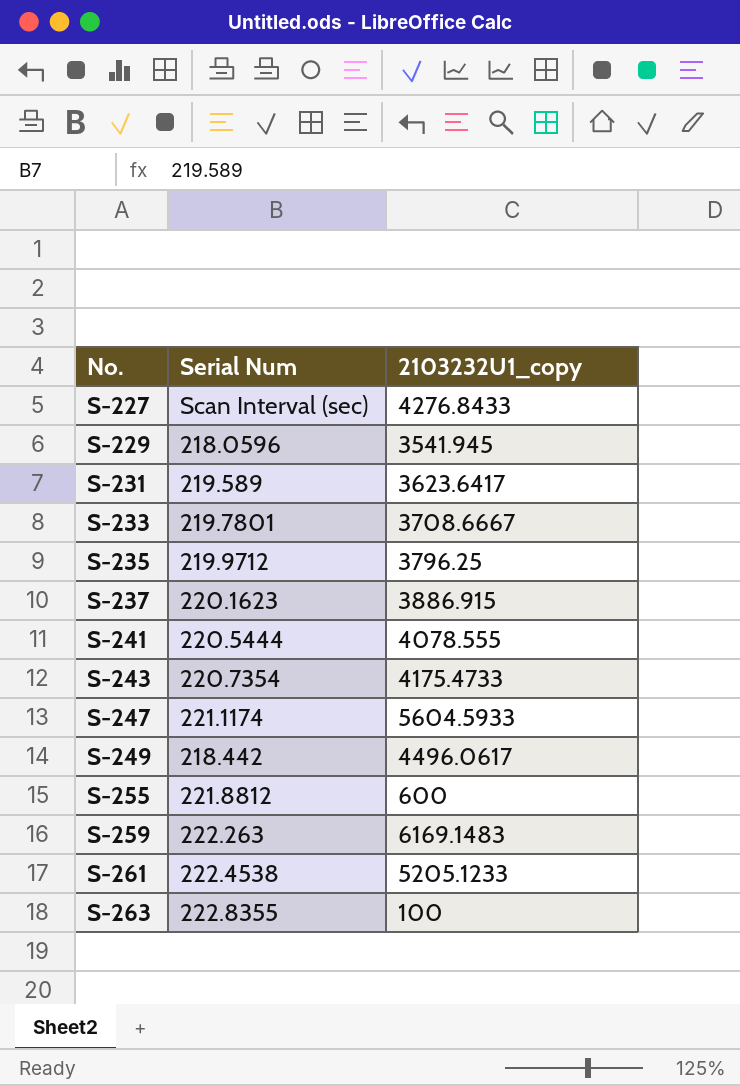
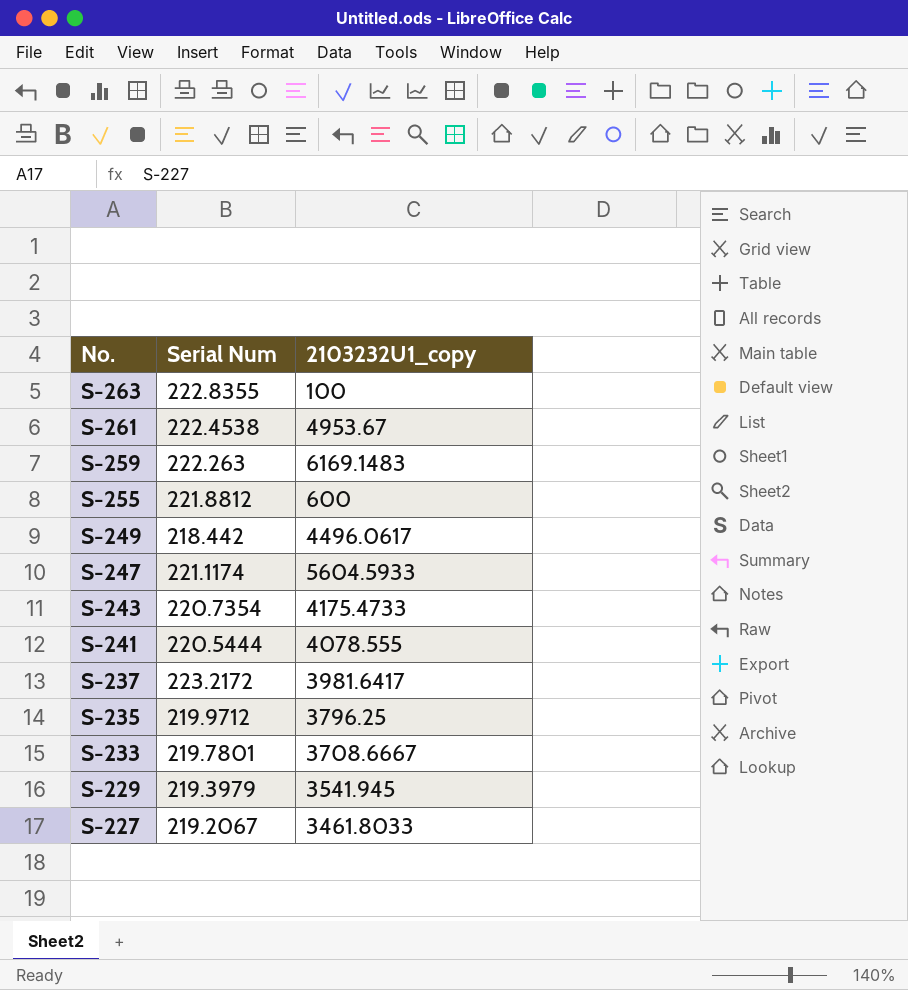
row order: No. ascending -> No. descending
row S-231: 219.589 | 3623.6417 -> none
S-261 | 2103232U1_copy: 5205.1233 -> 4953.67
S-237 | Serial Num: 220.1623 -> 223.2172
S-237 | 2103232U1_copy: 3886.915 -> 3981.6417
S-229 | Serial Num: 218.0596 -> 219.3979
S-227 | Serial Num: Scan Interval (sec) -> 219.2067
S-227 | 2103232U1_copy: 4276.8433 -> 3461.8033

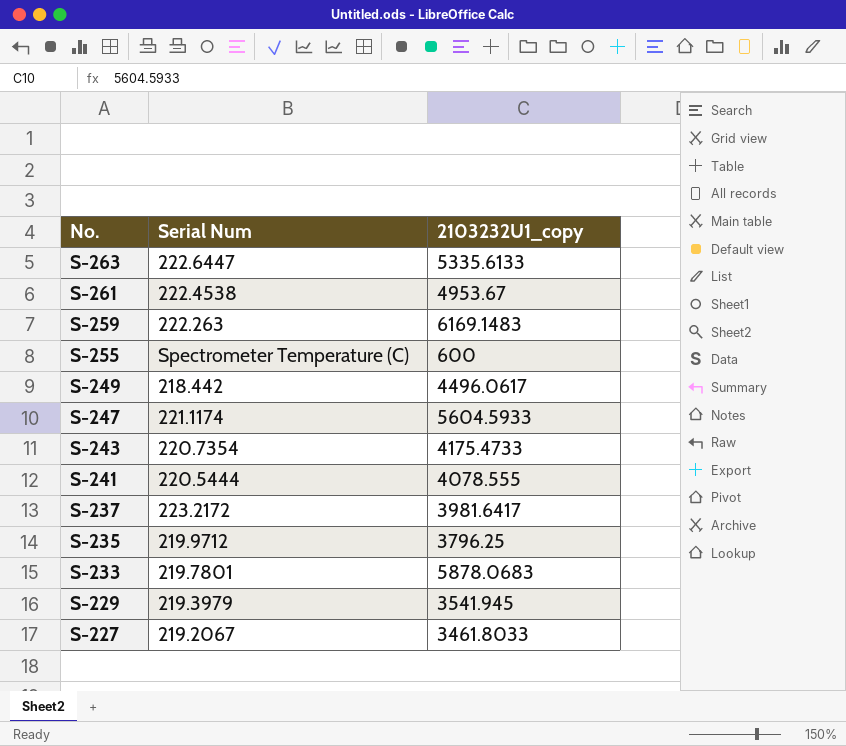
S-263 | Serial Num: 222.8355 -> 222.6447
S-263 | 2103232U1_copy: 100 -> 5335.6133
S-255 | Serial Num: 221.8812 -> Spectrometer Temperature (C)
S-233 | 2103232U1_copy: 3708.6667 -> 5878.0683

